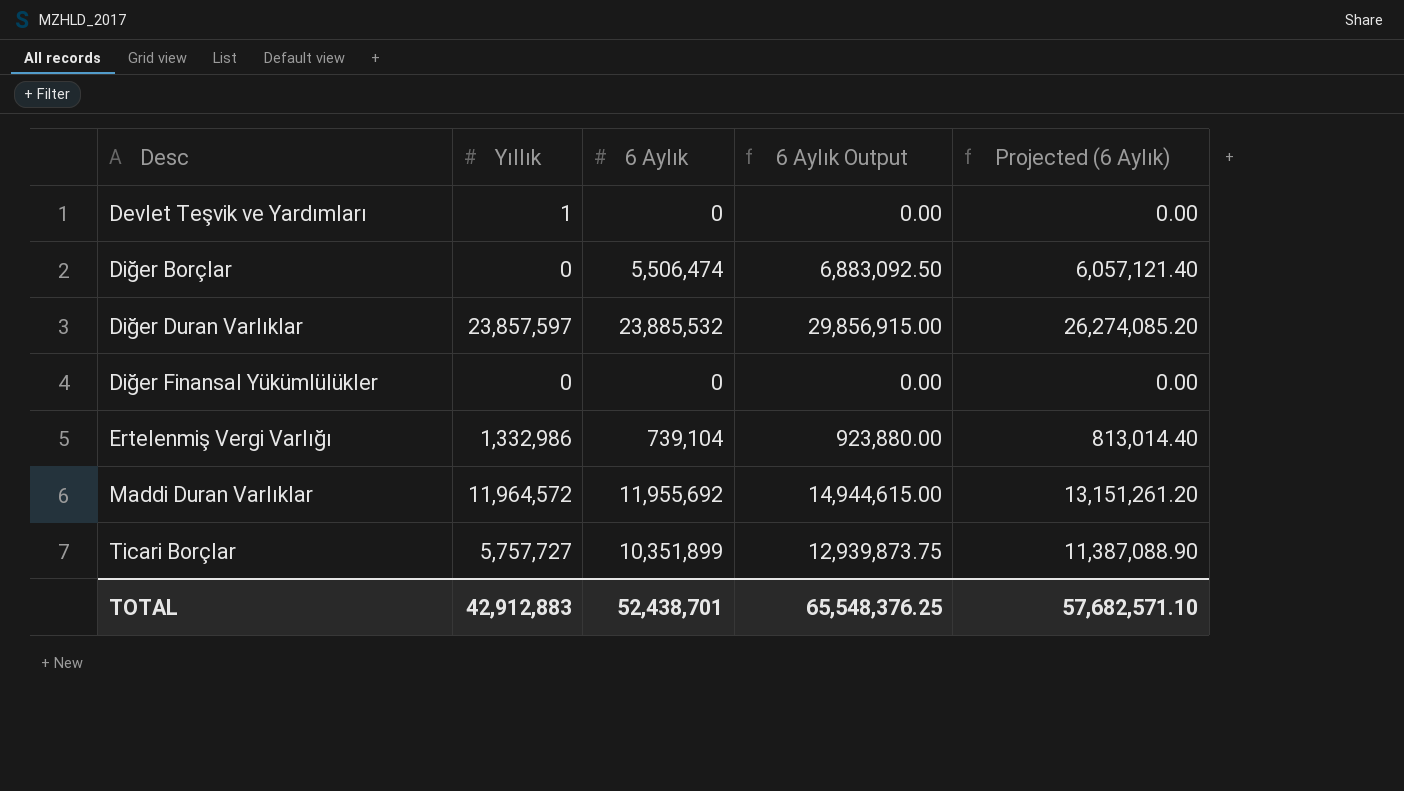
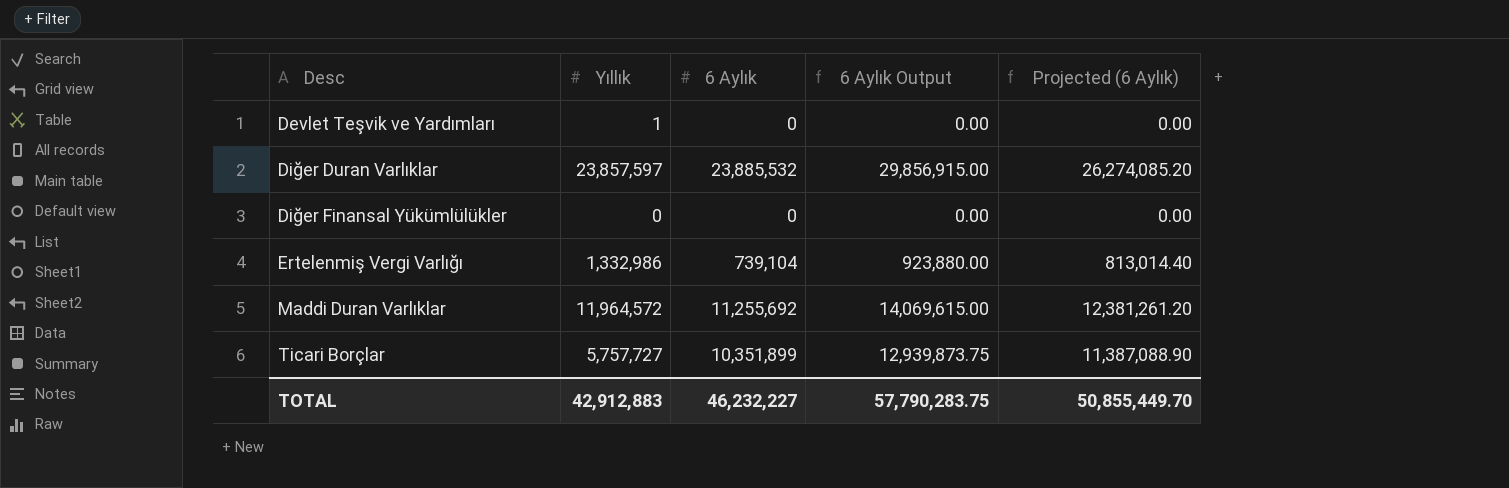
row Diğer Borçlar: 0 | 5,506,474 | 6,883,092.50 | 6,057,121.40 -> none
Maddi Duran Varlıklar | 6 Aylık: 11,955,692 -> 11,255,692
Maddi Duran Varlıklar | 6 Aylık Output: 14,944,615.00 -> 14,069,615.00
Maddi Duran Varlıklar | Projected (6 Aylık): 13,151,261.20 -> 12,381,261.20
TOTAL | 6 Aylık: 52,438,701 -> 46,232,227
TOTAL | 6 Aylık Output: 65,548,376.25 -> 57,790,283.75
TOTAL | Projected (6 Aylık): 57,682,571.10 -> 50,855,449.70

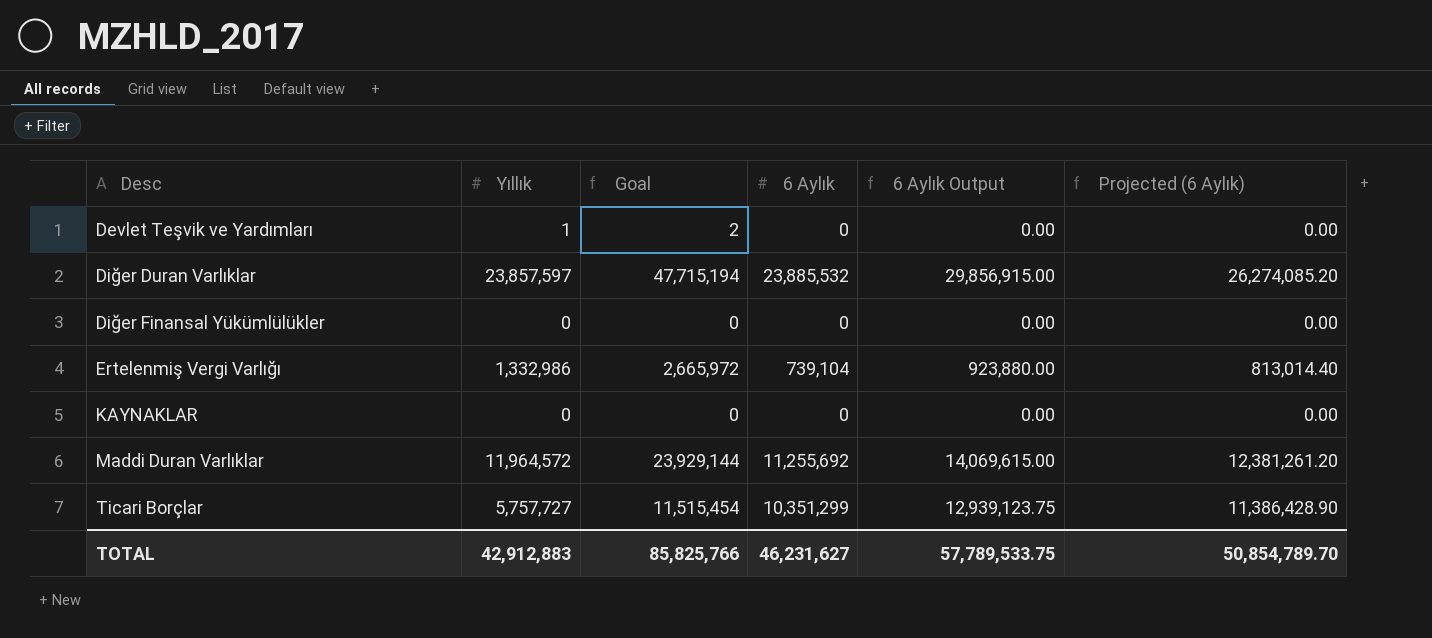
column Goal | formula: none -> [Yıllık] * 2
row KAYNAKLAR: none -> 0 | 0 | 0 | 0.00 | 0.00
Ticari Borçlar | 6 Aylık: 10,351,899 -> 10,351,299
Ticari Borçlar | 6 Aylık Output: 12,939,873.75 -> 12,939,123.75
Ticari Borçlar | Projected (6 Aylık): 11,387,088.90 -> 11,386,428.90
TOTAL | 6 Aylık: 46,232,227 -> 46,231,627
TOTAL | 6 Aylık Output: 57,790,283.75 -> 57,789,533.75
TOTAL | Projected (6 Aylık): 50,855,449.70 -> 50,854,789.70

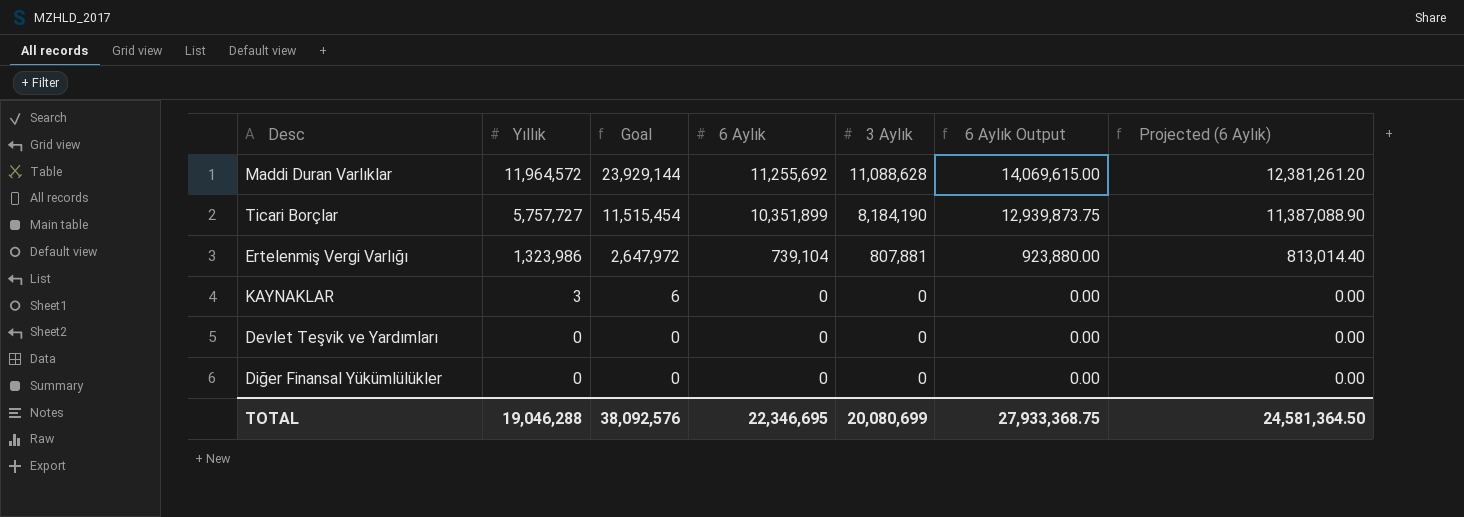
row order: Desc ascending -> Yıllık descending
column 3 Aylık | position: none -> 5
row Diğer Duran Varlıklar: 23,857,597 | 47,715,194 | 23,885,532 | 29,856,915.00 | 26,274,085.20 -> none
Ticari Borçlar | 6 Aylık: 10,351,299 -> 10,351,899
Ticari Borçlar | 6 Aylık Output: 12,939,123.75 -> 12,939,873.75
Ticari Borçlar | Projected (6 Aylık): 11,386,428.90 -> 11,387,088.90
Ertelenmiş Vergi Varlığı | Yıllık: 1,332,986 -> 1,323,986
Ertelenmiş Vergi Varlığı | Goal: 2,665,972 -> 2,647,972
KAYNAKLAR | Yıllık: 0 -> 3
KAYNAKLAR | Goal: 0 -> 6
Devlet Teşvik ve Yardımları | Yıllık: 1 -> 0
Devlet Teşvik ve Yardımları | Goal: 2 -> 0
TOTAL | Yıllık: 42,912,883 -> 19,046,288
TOTAL | Goal: 85,825,766 -> 38,092,576
TOTAL | 6 Aylık: 46,231,627 -> 22,346,695
TOTAL | 6 Aylık Output: 57,789,533.75 -> 27,933,368.75
TOTAL | Projected (6 Aylık): 50,854,789.70 -> 24,581,364.50

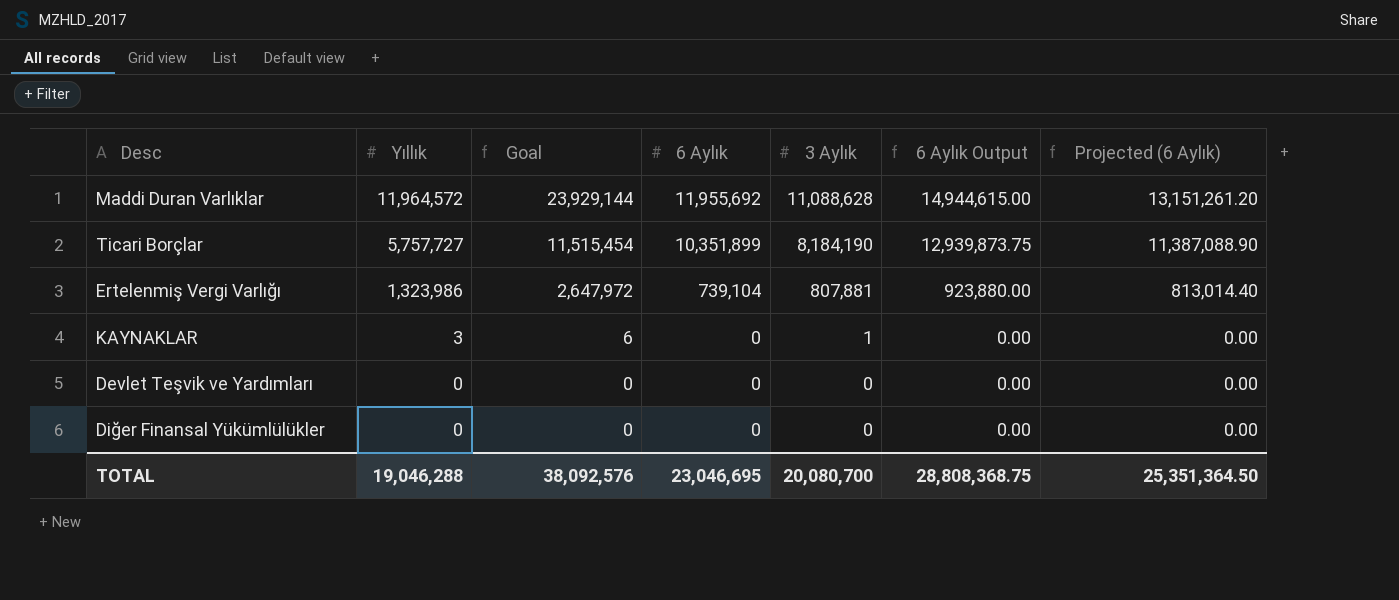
Maddi Duran Varlıklar | 6 Aylık: 11,255,692 -> 11,955,692
Maddi Duran Varlıklar | 6 Aylık Output: 14,069,615.00 -> 14,944,615.00
Maddi Duran Varlıklar | Projected (6 Aylık): 12,381,261.20 -> 13,151,261.20
KAYNAKLAR | 3 Aylık: 0 -> 1
TOTAL | 6 Aylık: 22,346,695 -> 23,046,695
TOTAL | 3 Aylık: 20,080,699 -> 20,080,700
TOTAL | 6 Aylık Output: 27,933,368.75 -> 28,808,368.75
TOTAL | Projected (6 Aylık): 24,581,364.50 -> 25,351,364.50

